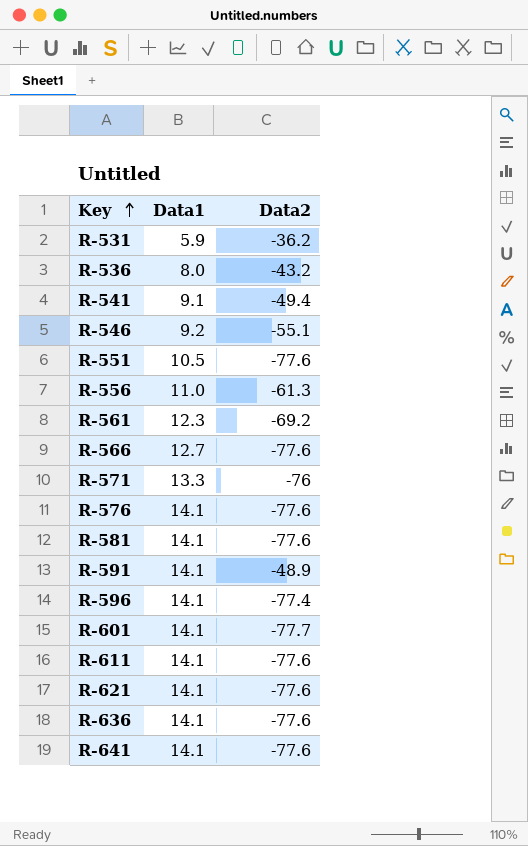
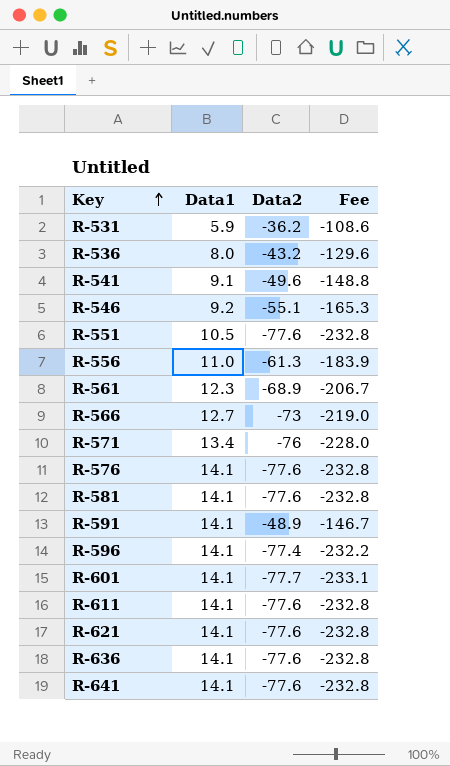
column Fee | formula: none -> [Data2] * 3
R-541 | Data2: -49.4 -> -49.6
R-561 | Data2: -69.2 -> -68.9
R-566 | Data2: -77.6 -> -73
R-571 | Data1: 13.3 -> 13.4

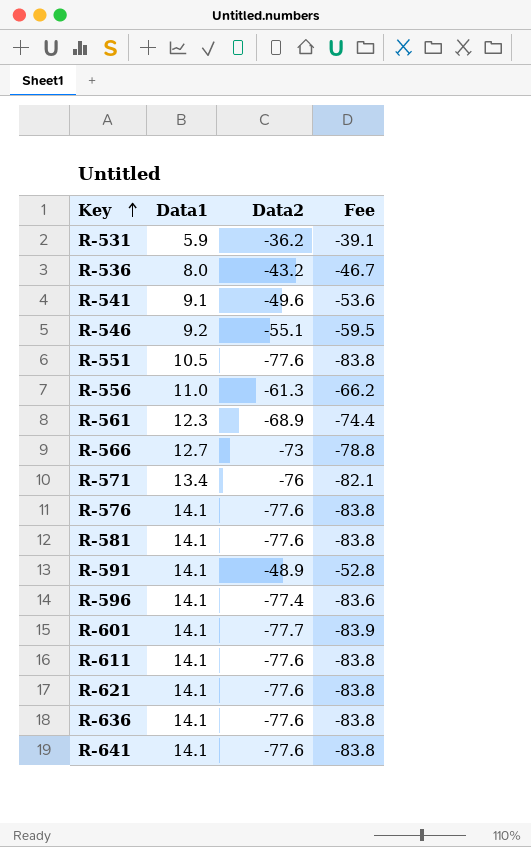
column Fee | formula: [Data2] * 3 -> [Data2] * 1.08

